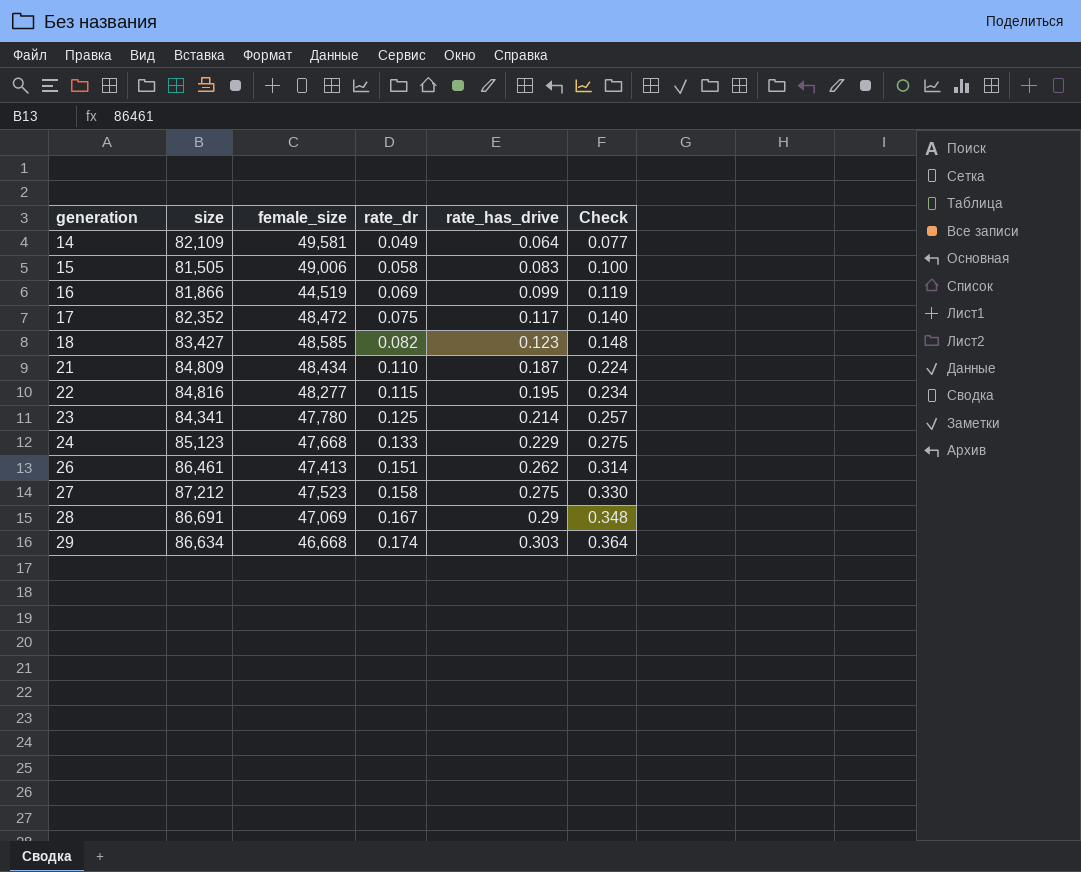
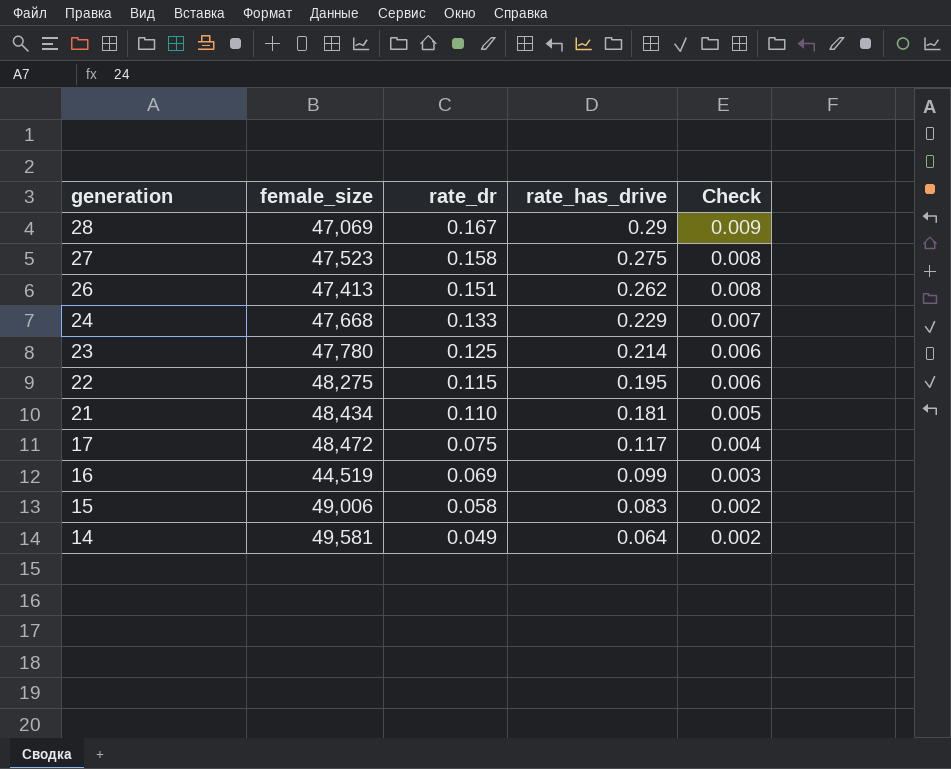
row order: generation ascending -> generation descending
column size | position: 2 -> none
column Check | formula: [rate_has_drive] * 1.2 -> [rate_has_drive] * 0.03
row 18: 83,427 | 48,585 | 0.082 | 0.123 | 0.148 -> none
row 29: 86,634 | 46,668 | 0.174 | 0.303 | 0.364 -> none
22 | female_size: 48,277 -> 48,275
21 | rate_has_drive: 0.187 -> 0.181

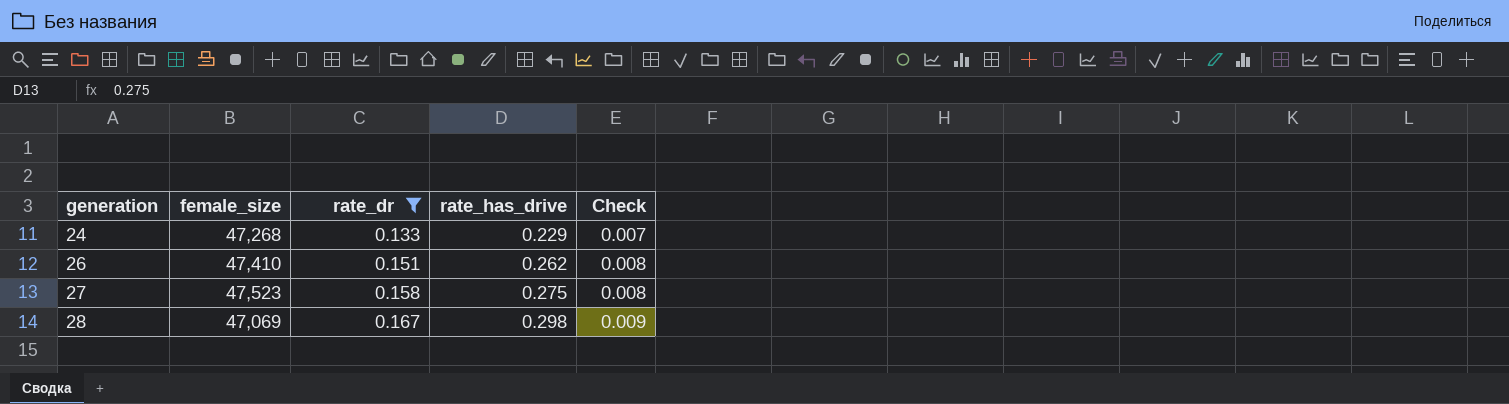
filter: none -> rate_dr >= 0.133
row order: generation descending -> generation ascending
24 | female_size: 47,668 -> 47,268
26 | female_size: 47,413 -> 47,410
28 | rate_has_drive: 0.29 -> 0.298

